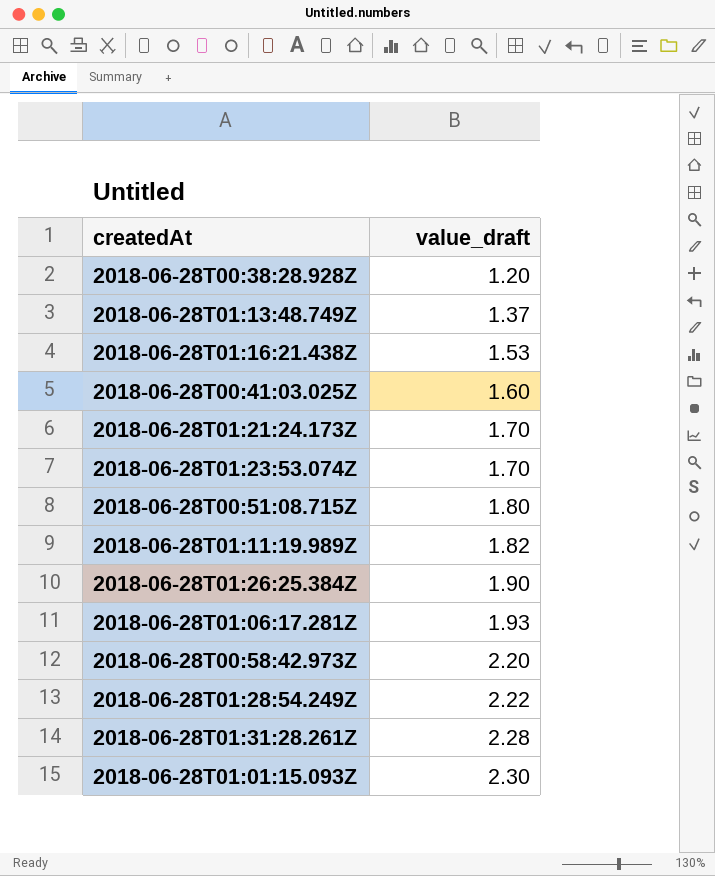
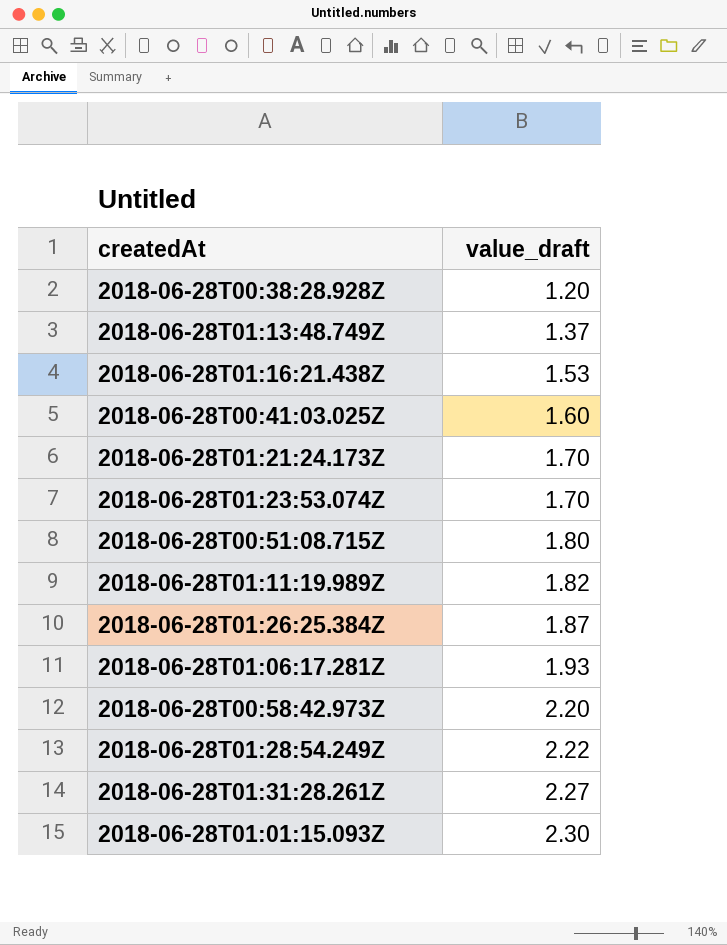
2018-06-28T01:26:25.384Z | value_draft: 1.90 -> 1.87
2018-06-28T01:31:28.261Z | value_draft: 2.28 -> 2.27

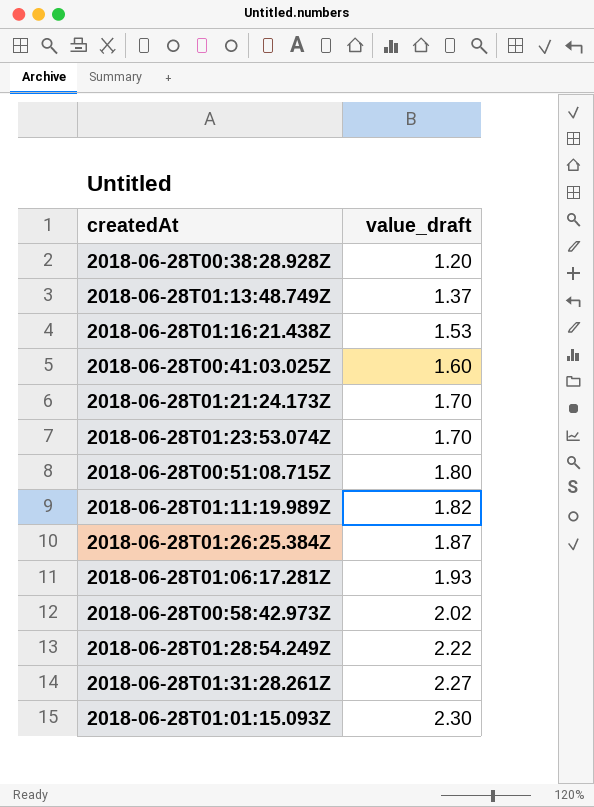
2018-06-28T00:58:42.973Z | value_draft: 2.20 -> 2.02

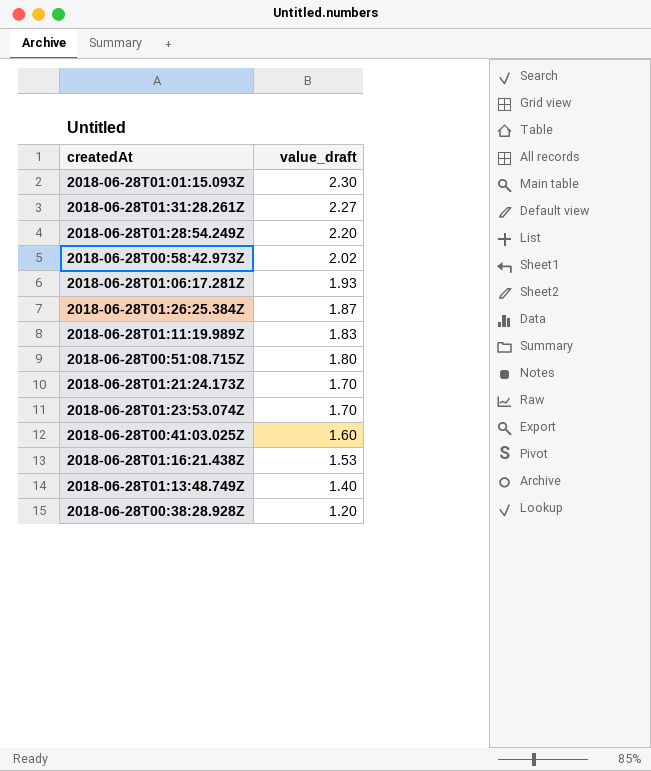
row order: value_draft ascending -> value_draft descending
2018-06-28T01:28:54.249Z | value_draft: 2.22 -> 2.20
2018-06-28T01:11:19.989Z | value_draft: 1.82 -> 1.83
2018-06-28T01:13:48.749Z | value_draft: 1.37 -> 1.40

